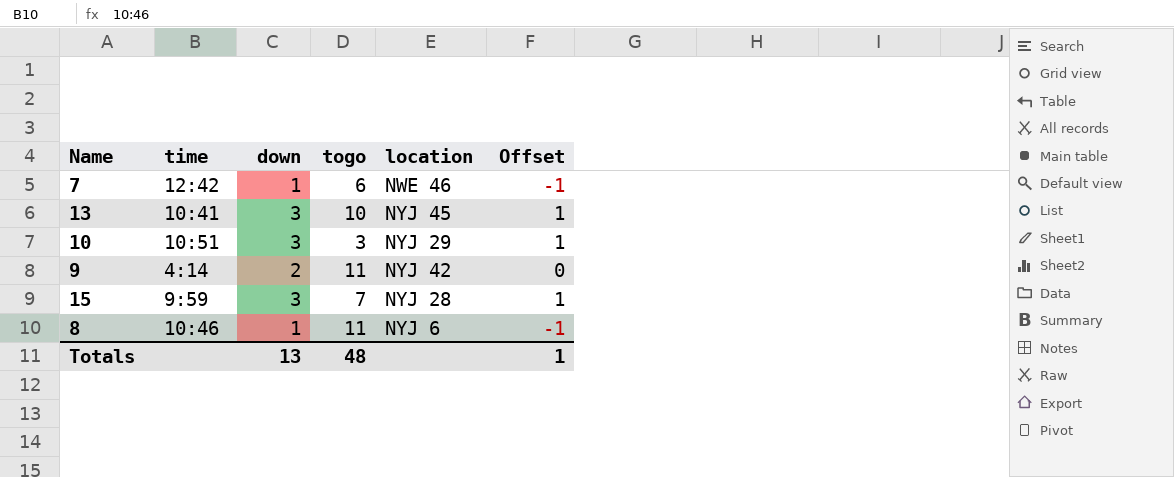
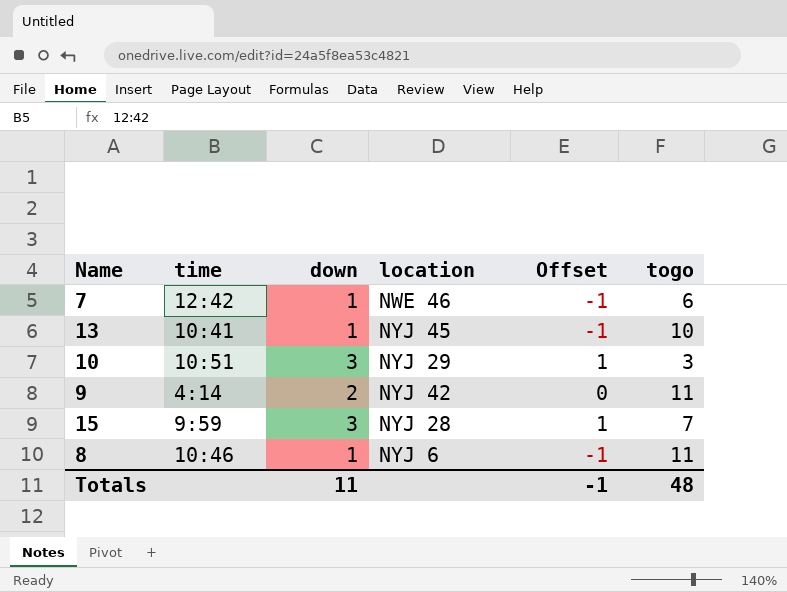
column togo | position: 4 -> 6
13 | down: 3 -> 1
13 | Offset: 1 -> -1
Totals | down: 13 -> 11
Totals | Offset: 1 -> -1

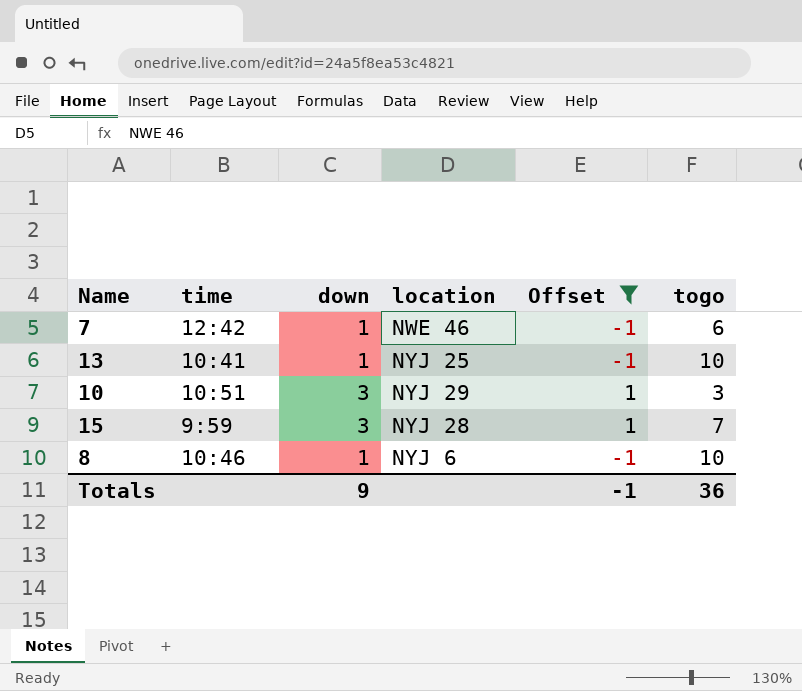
filter: none -> Offset != 0
13 | location: NYJ 45 -> NYJ 25
8 | togo: 11 -> 10
Totals | down: 11 -> 9
Totals | togo: 48 -> 36

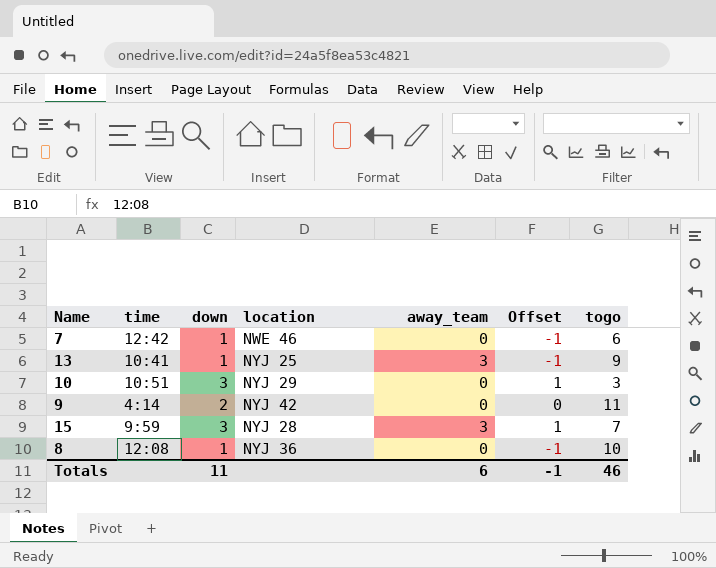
filter: Offset != 0 -> none
column away_team | position: none -> 5
13 | togo: 10 -> 9
8 | time: 10:46 -> 12:08
8 | location: NYJ 6 -> NYJ 36
Totals | down: 9 -> 11
Totals | togo: 36 -> 46

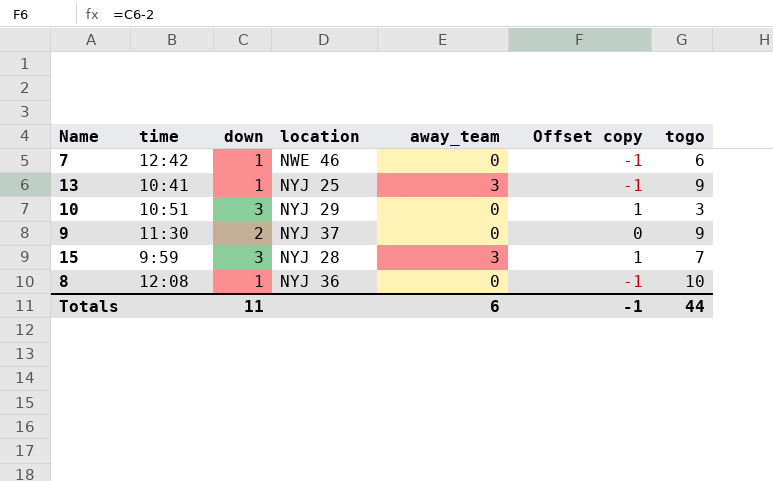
column name: Offset -> Offset copy
9 | time: 4:14 -> 11:30
9 | location: NYJ 42 -> NYJ 37
9 | togo: 11 -> 9
Totals | togo: 46 -> 44

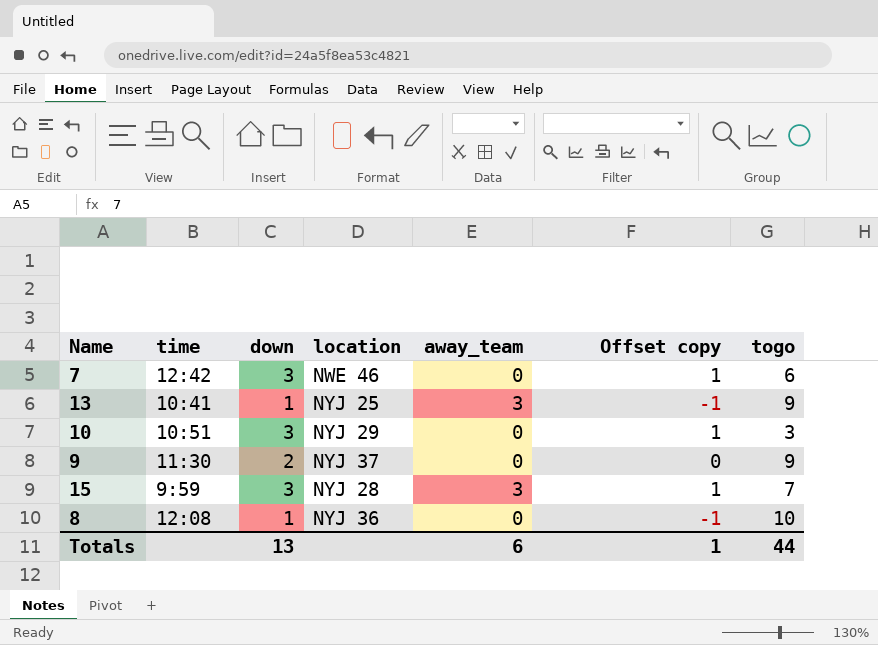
7 | down: 1 -> 3
7 | Offset copy: -1 -> 1
Totals | down: 11 -> 13
Totals | Offset copy: -1 -> 1

